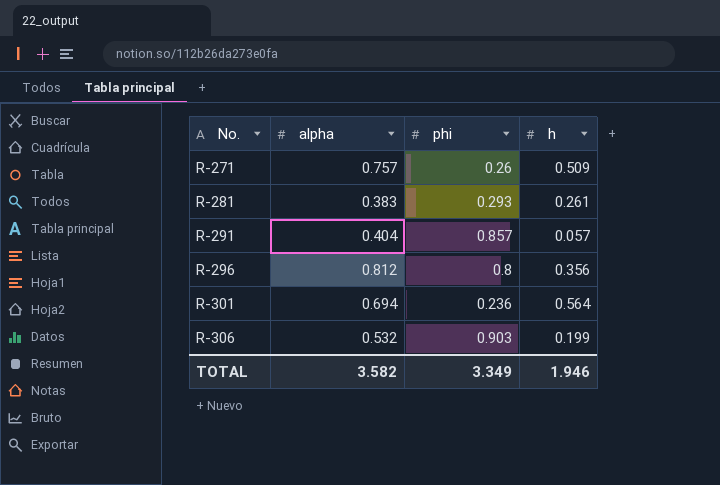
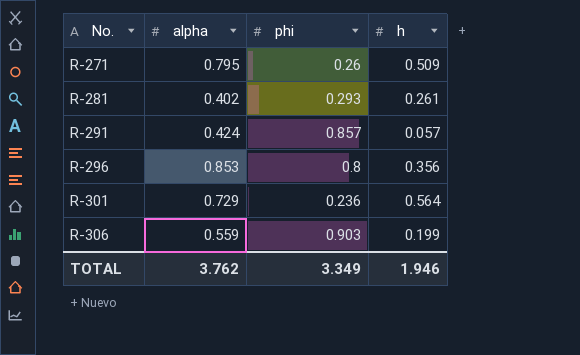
R-271 | alpha: 0.757 -> 0.795
R-281 | alpha: 0.383 -> 0.402
R-291 | alpha: 0.404 -> 0.424
R-296 | alpha: 0.812 -> 0.853
R-301 | alpha: 0.694 -> 0.729
R-306 | alpha: 0.532 -> 0.559
TOTAL | alpha: 3.582 -> 3.762

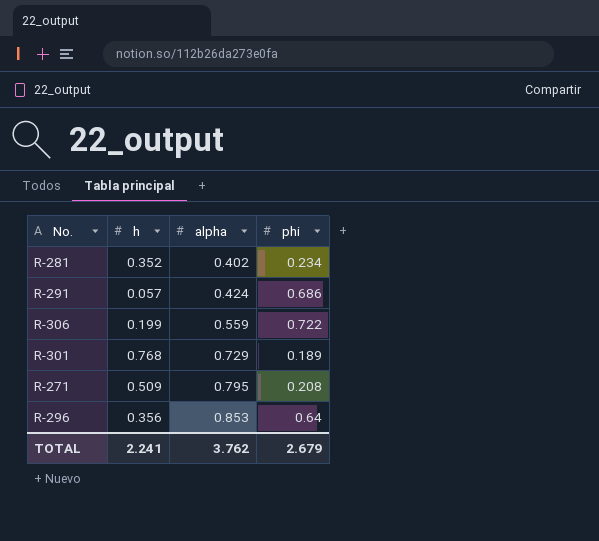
row order: No. ascending -> alpha ascending
column h | position: 4 -> 2
R-281 | h: 0.261 -> 0.352
R-281 | phi: 0.293 -> 0.234
R-291 | phi: 0.857 -> 0.686
R-306 | phi: 0.903 -> 0.722
R-301 | h: 0.564 -> 0.768
R-301 | phi: 0.236 -> 0.189
R-271 | phi: 0.26 -> 0.208
R-296 | phi: 0.8 -> 0.64
TOTAL | h: 1.946 -> 2.241
TOTAL | phi: 3.349 -> 2.679

